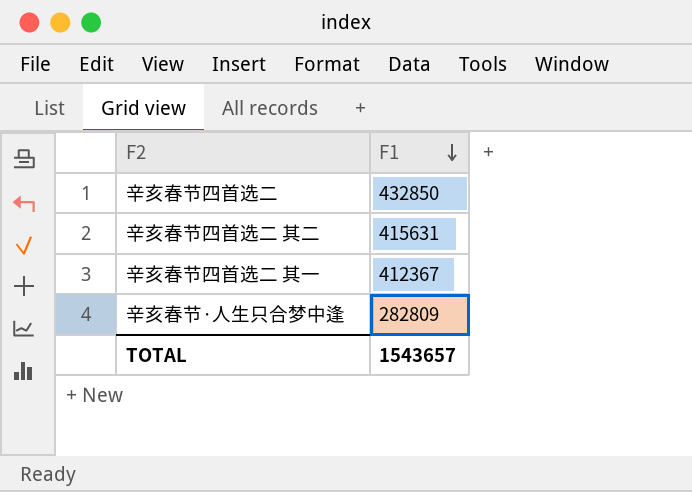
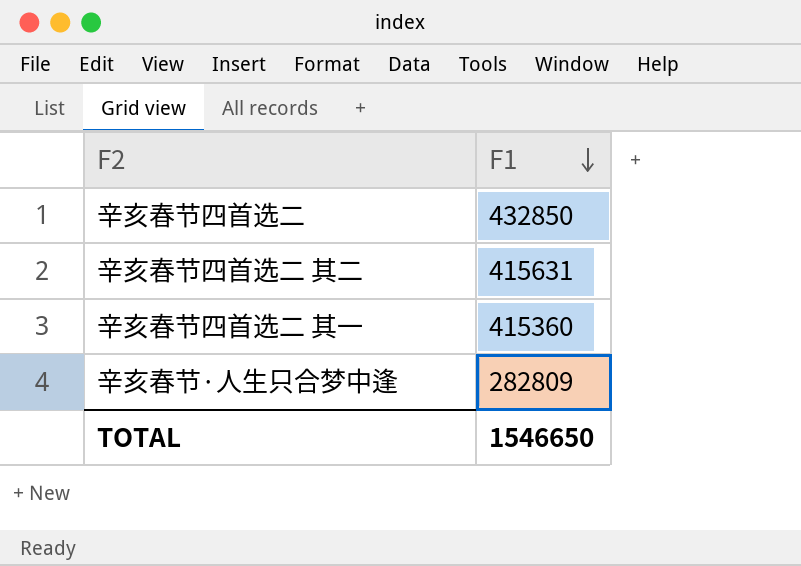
辛亥春节四首选二 其一 | F1: 412367 -> 415360
TOTAL | F1: 1543657 -> 1546650

